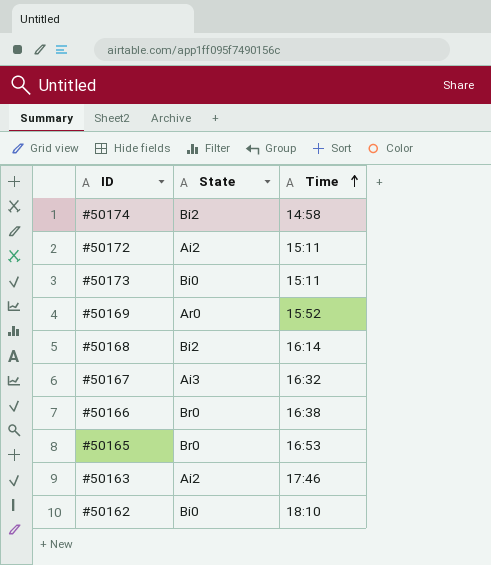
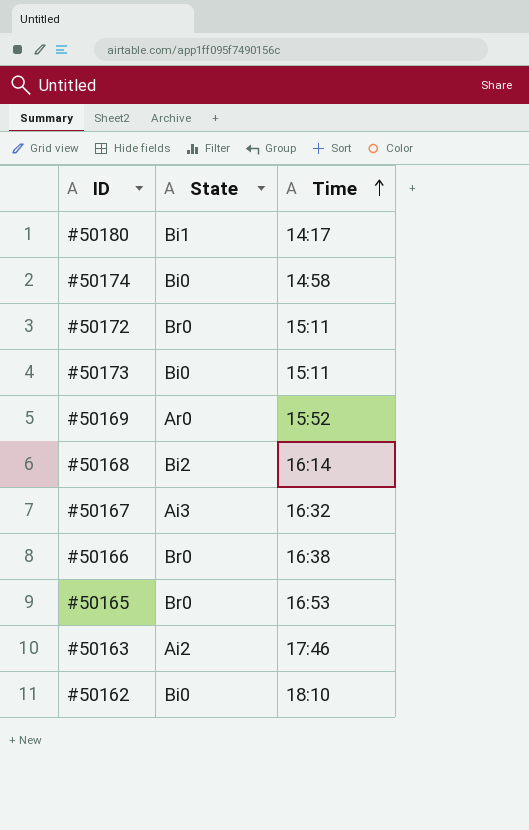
row #50180: none -> Bi1 | 14:17
#50174 | State: Bi2 -> Bi0
#50172 | State: Ai2 -> Br0

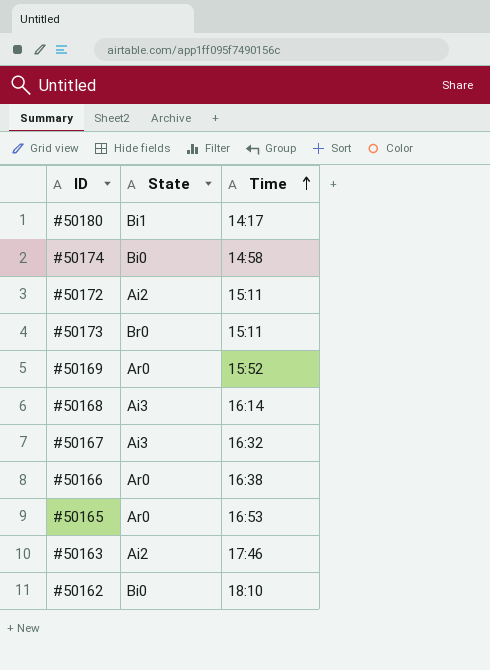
#50172 | State: Br0 -> Ai2
#50173 | State: Bi0 -> Br0
#50168 | State: Bi2 -> Ai3
#50166 | State: Br0 -> Ar0
#50165 | State: Br0 -> Ar0

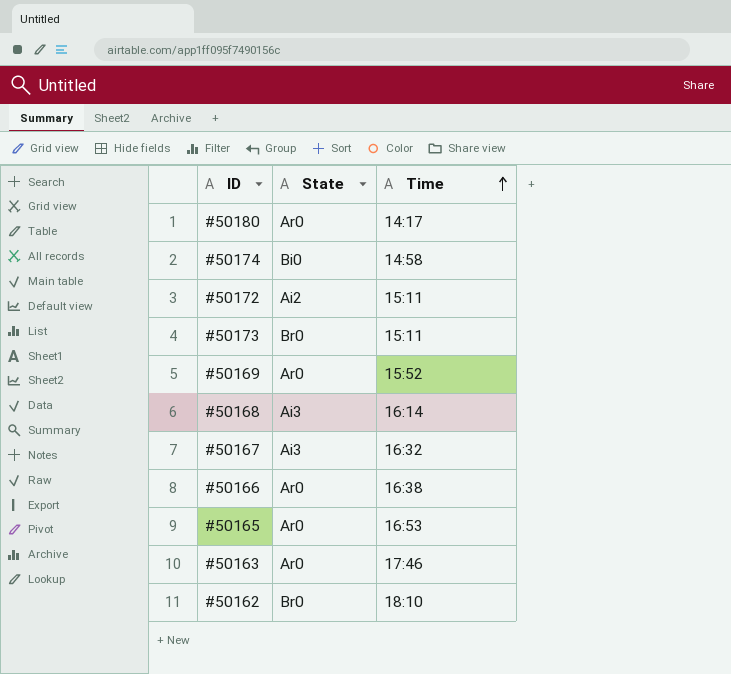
#50180 | State: Bi1 -> Ar0
#50163 | State: Ai2 -> Ar0
#50162 | State: Bi0 -> Br0

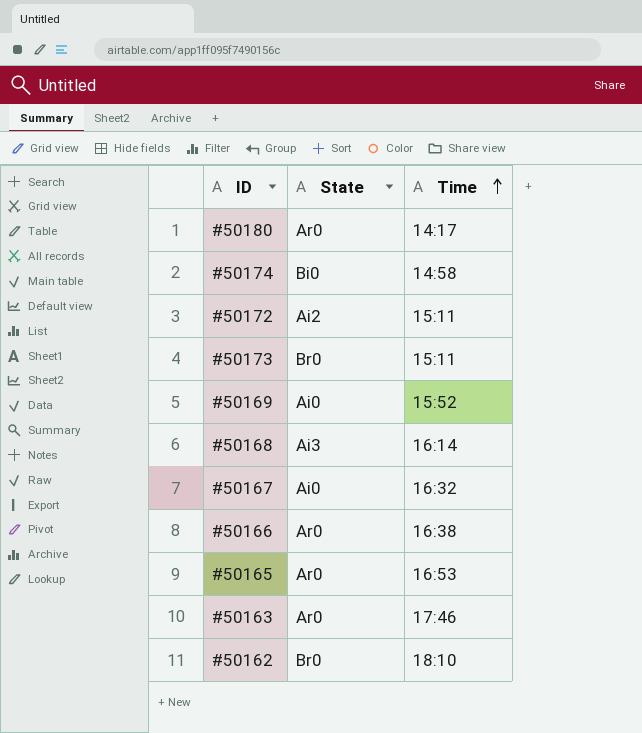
#50169 | State: Ar0 -> Ai0
#50167 | State: Ai3 -> Ai0

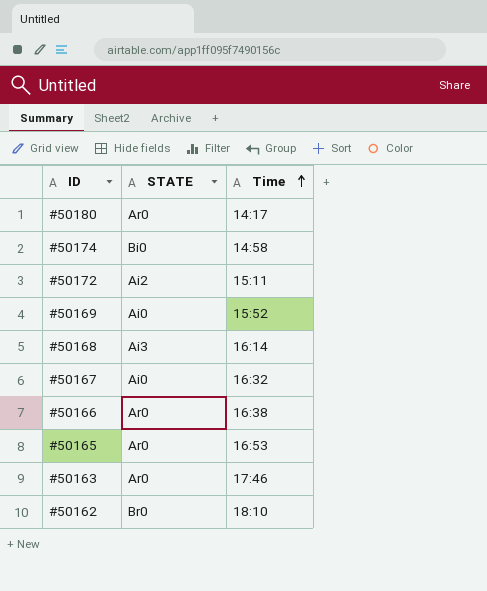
column name: State -> STATE
row #50173: Br0 | 15:11 -> none

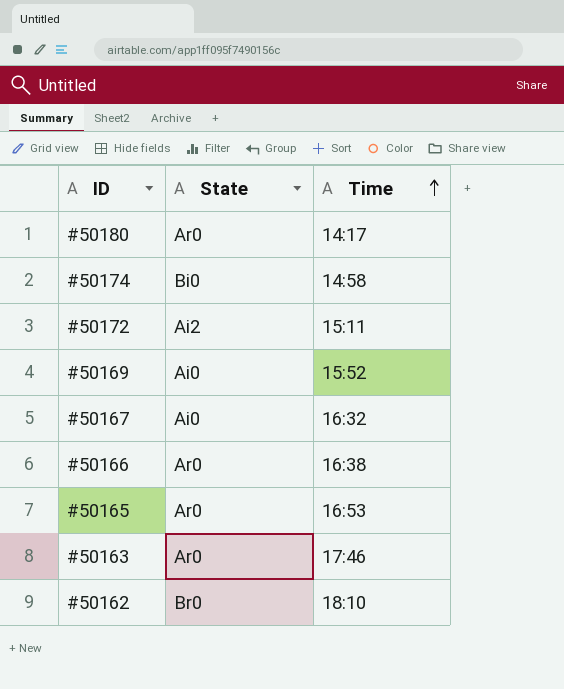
column name: STATE -> State
row #50168: Ai3 | 16:14 -> none

